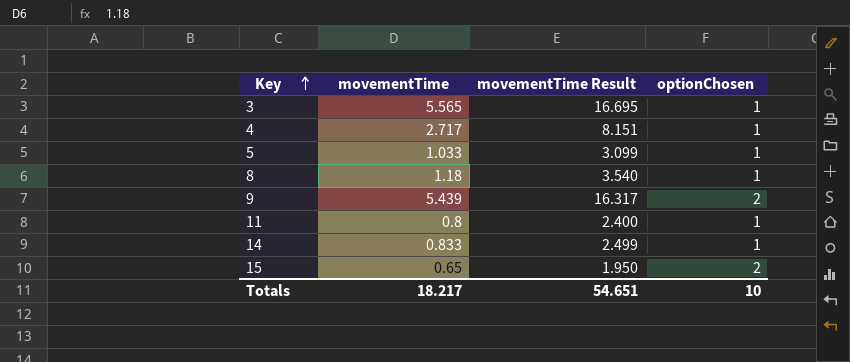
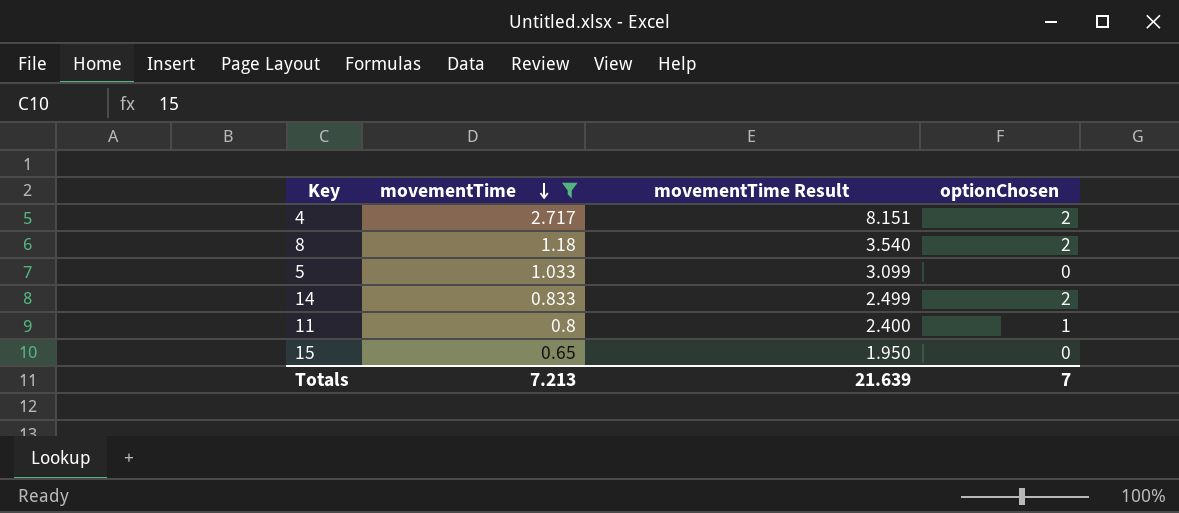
filter: none -> movementTime <= 2.717
row order: Key ascending -> movementTime descending
4 | optionChosen: 1 -> 2
8 | optionChosen: 1 -> 2
5 | optionChosen: 1 -> 0
14 | optionChosen: 1 -> 2
15 | optionChosen: 2 -> 0
Totals | movementTime: 18.217 -> 7.213
Totals | movementTime Result: 54.651 -> 21.639
Totals | optionChosen: 10 -> 7

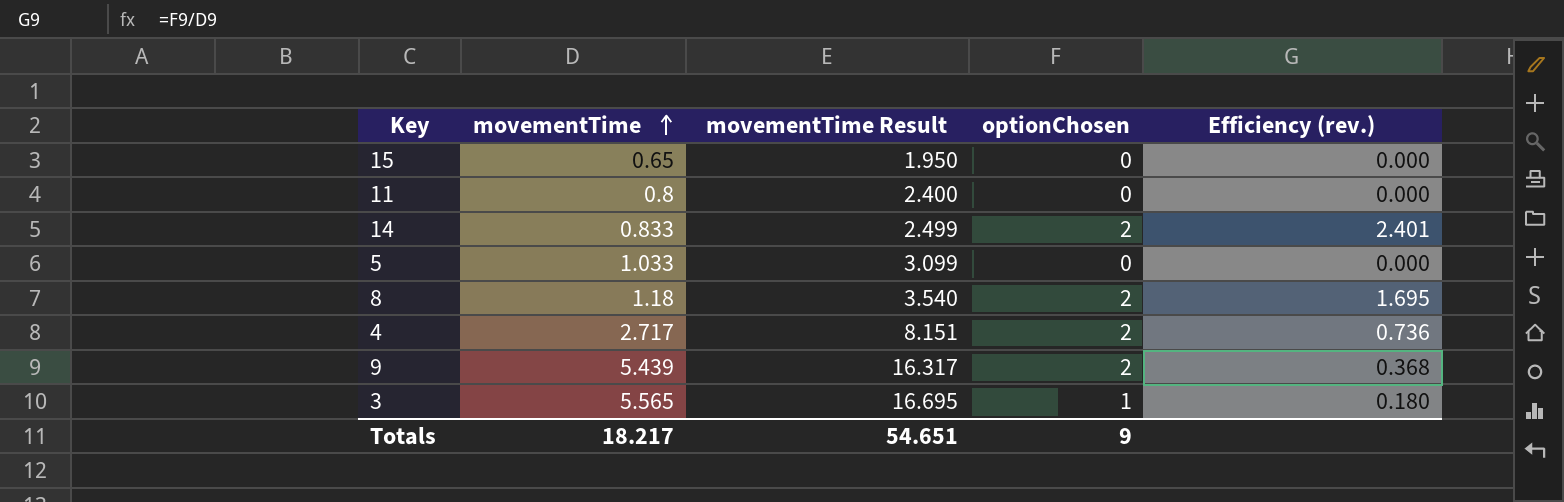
filter: movementTime <= 2.717 -> none
row order: movementTime descending -> movementTime ascending
column Efficiency (rev.) | formula: none -> [optionChosen] / [movementTime]
11 | optionChosen: 1 -> 0
Totals | movementTime: 7.213 -> 18.217
Totals | movementTime Result: 21.639 -> 54.651
Totals | optionChosen: 7 -> 9

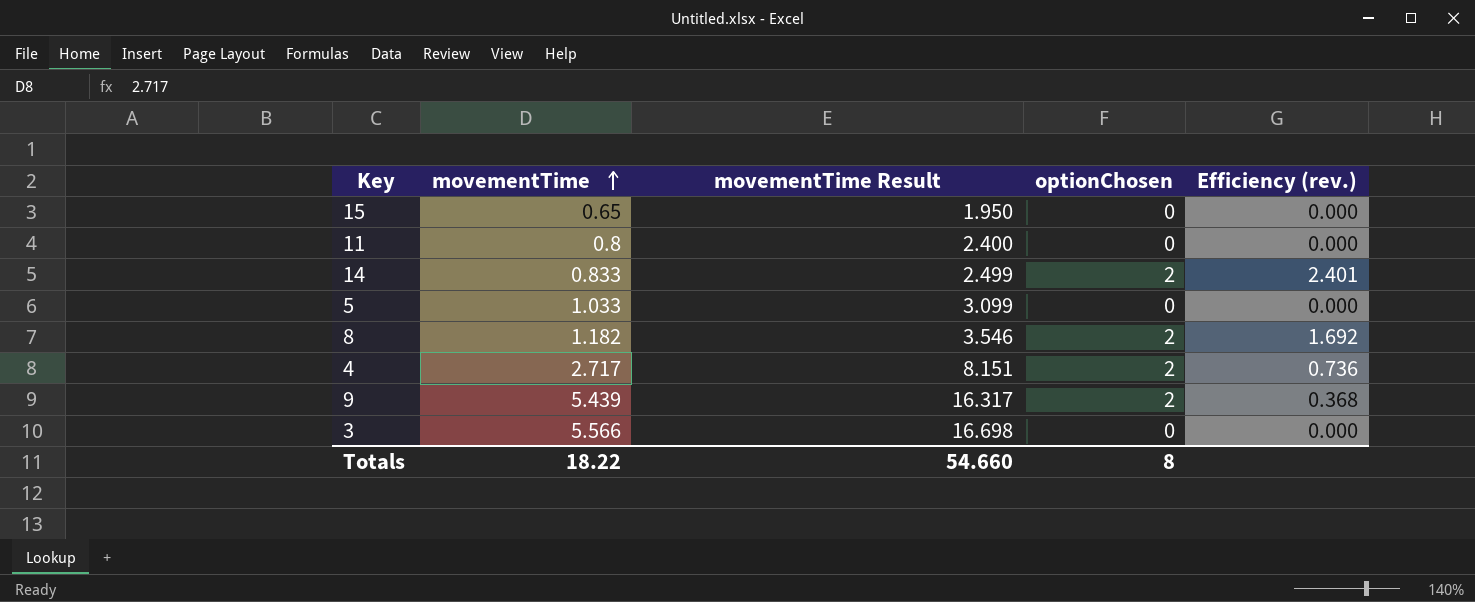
8 | movementTime: 1.18 -> 1.182
8 | movementTime Result: 3.540 -> 3.546
8 | Efficiency (rev.): 1.695 -> 1.692
3 | movementTime: 5.565 -> 5.566
3 | movementTime Result: 16.695 -> 16.698
3 | optionChosen: 1 -> 0
3 | Efficiency (rev.): 0.180 -> 0.000
Totals | movementTime: 18.217 -> 18.22
Totals | movementTime Result: 54.651 -> 54.660
Totals | optionChosen: 9 -> 8

